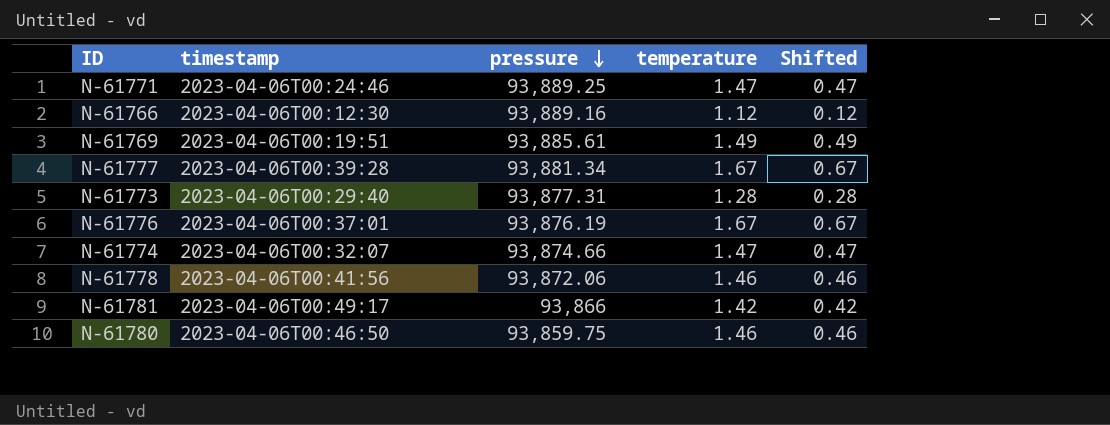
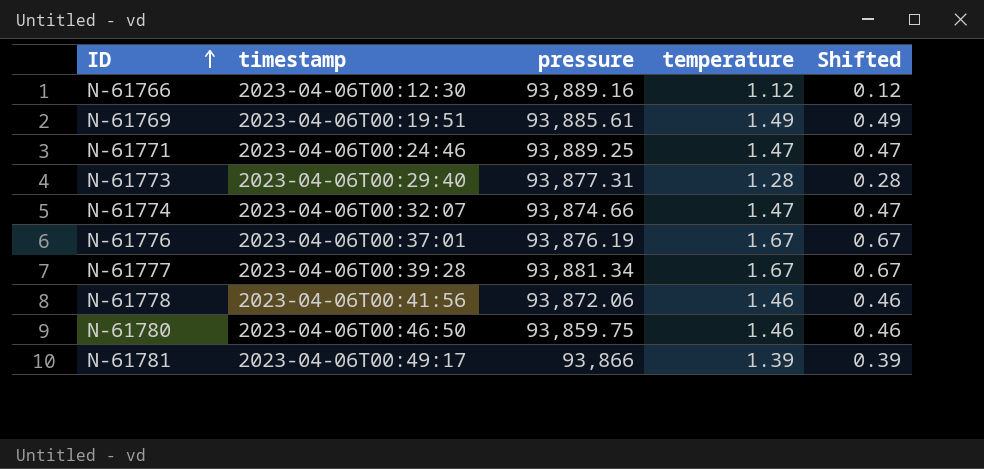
row order: pressure descending -> ID ascending
N-61781 | temperature: 1.42 -> 1.39
N-61781 | Shifted: 0.42 -> 0.39

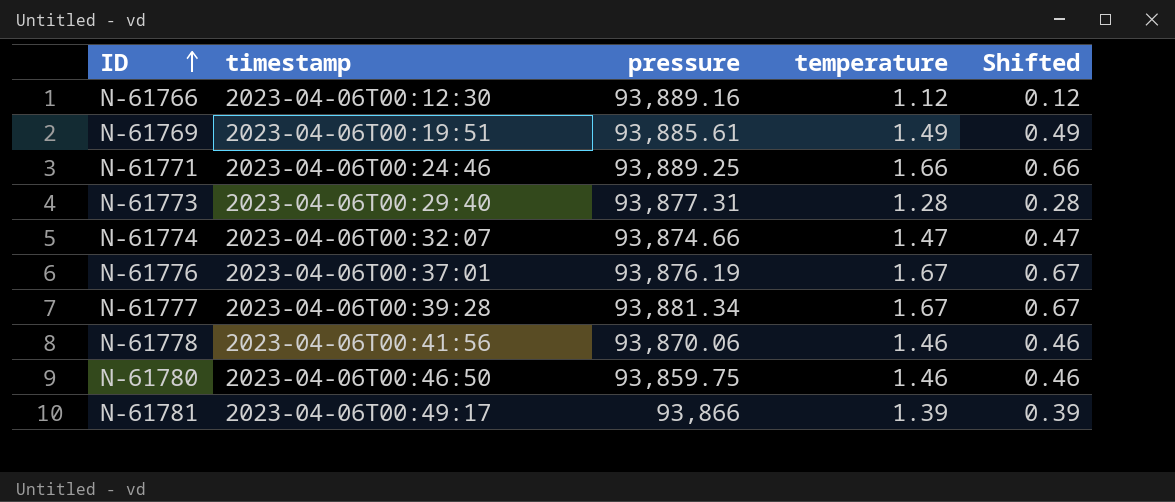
N-61771 | temperature: 1.47 -> 1.66
N-61771 | Shifted: 0.47 -> 0.66
N-61778 | pressure: 93,872.06 -> 93,870.06

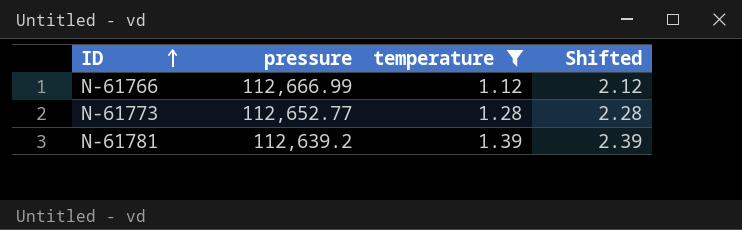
filter: none -> temperature <= 1.39
column timestamp | position: 2 -> none
column Shifted | formula: [temperature] - 1 -> [temperature] + 1
N-61766 | pressure: 93,889.16 -> 112,666.99
N-61773 | pressure: 93,877.31 -> 112,652.77
N-61781 | pressure: 93,866 -> 112,639.2

